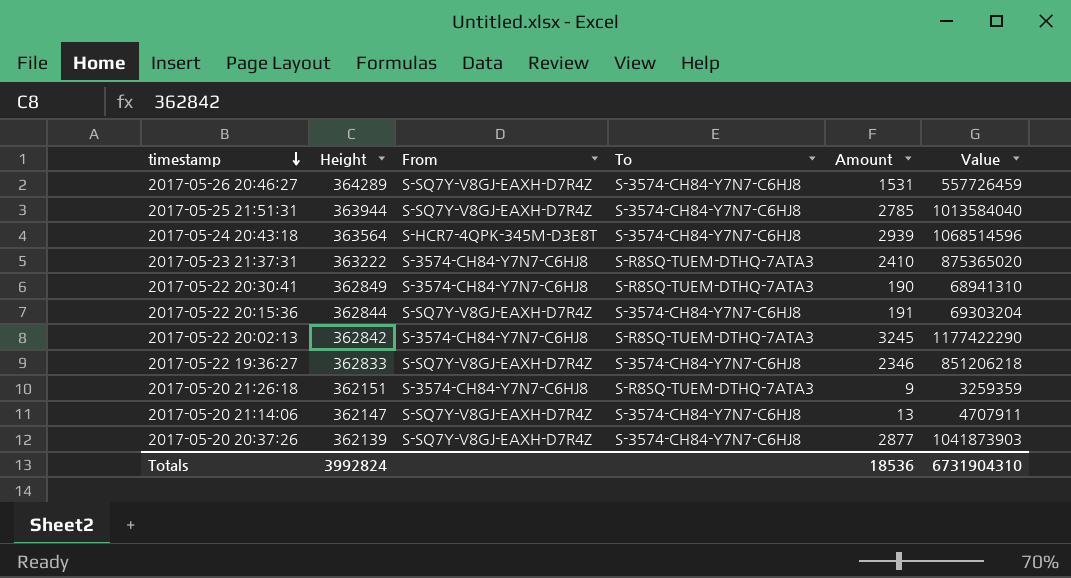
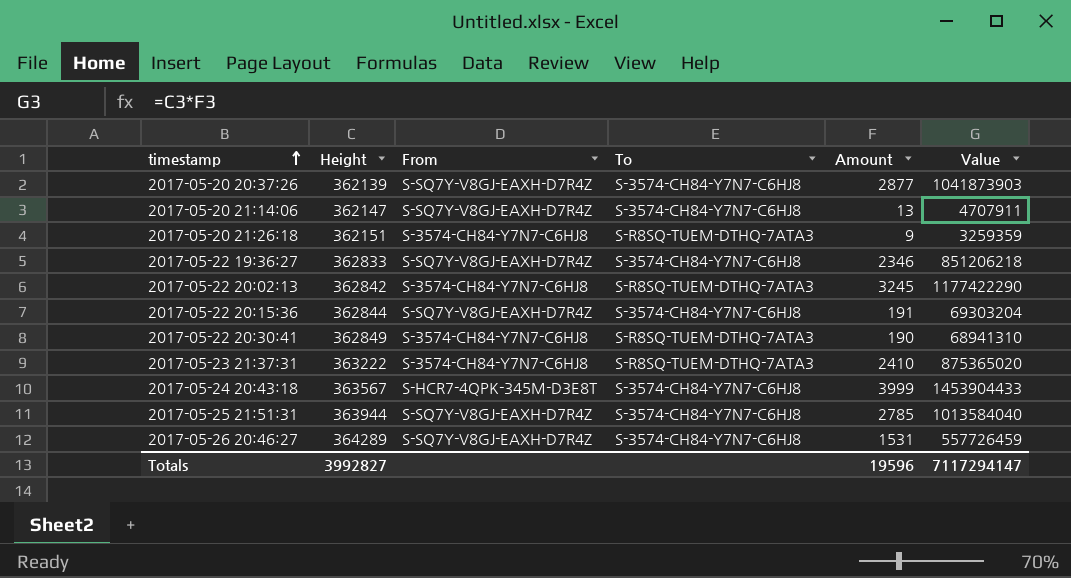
row order: timestamp descending -> timestamp ascending
2017-05-24 20:43:18 | Height: 363564 -> 363567
2017-05-24 20:43:18 | Amount: 2939 -> 3999
2017-05-24 20:43:18 | Value: 1068514596 -> 1453904433
Totals | Height: 3992824 -> 3992827
Totals | Amount: 18536 -> 19596
Totals | Value: 6731904310 -> 7117294147

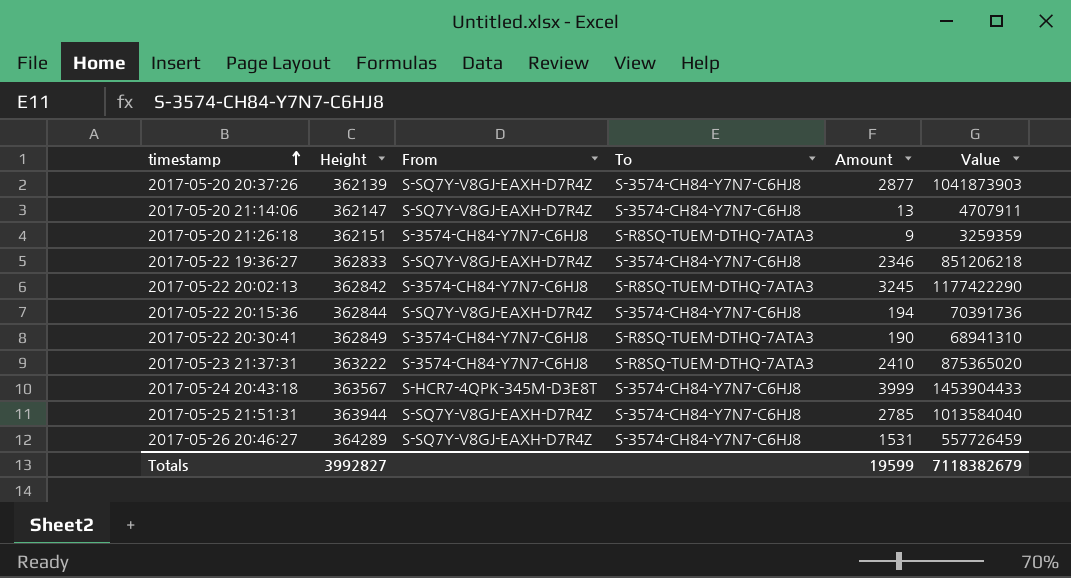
2017-05-22 20:15:36 | Amount: 191 -> 194
2017-05-22 20:15:36 | Value: 69303204 -> 70391736
Totals | Amount: 19596 -> 19599
Totals | Value: 7117294147 -> 7118382679

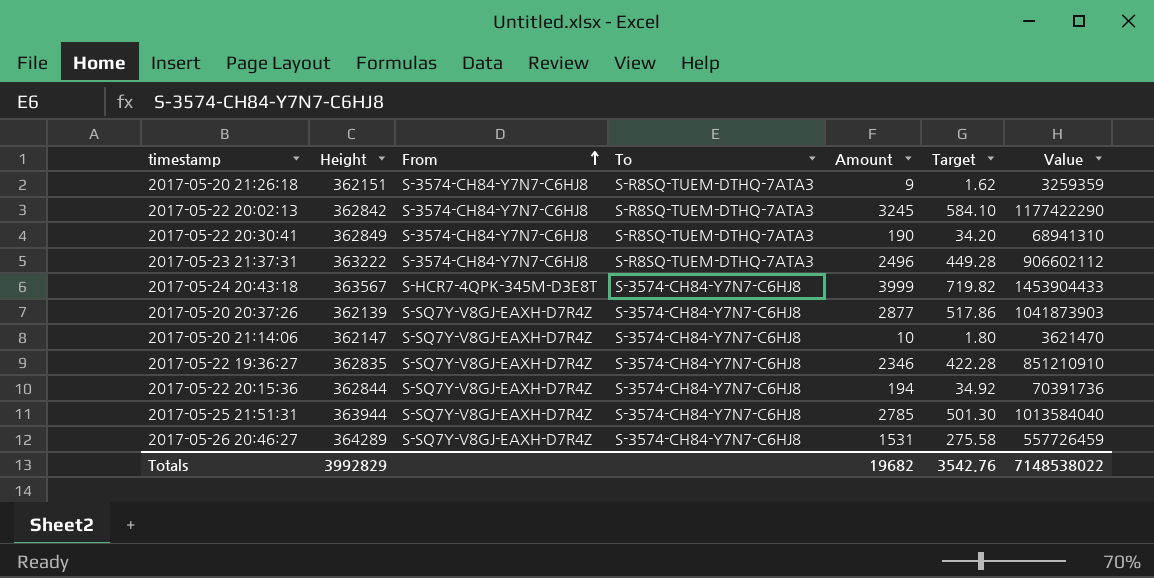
row order: timestamp ascending -> From ascending
column Target | formula: none -> [Amount] * 0.18
2017-05-23 21:37:31 | Amount: 2410 -> 2496
2017-05-23 21:37:31 | Value: 875365020 -> 906602112
2017-05-20 21:14:06 | Amount: 13 -> 10
2017-05-20 21:14:06 | Value: 4707911 -> 3621470
2017-05-22 19:36:27 | Height: 362833 -> 362835
2017-05-22 19:36:27 | Value: 851206218 -> 851210910
Totals | Height: 3992827 -> 3992829
Totals | Amount: 19599 -> 19682
Totals | Value: 7118382679 -> 7148538022

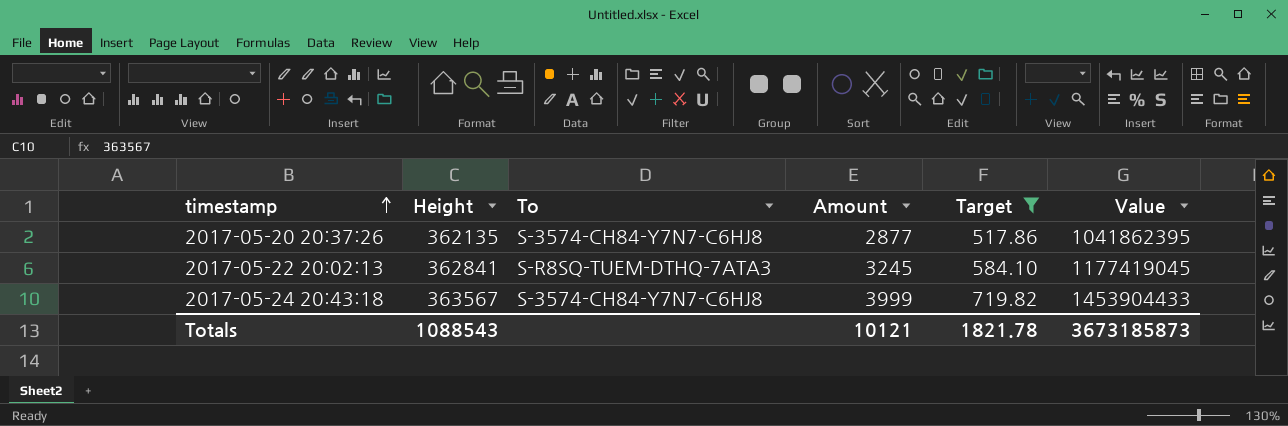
filter: none -> Target >= 517.86
row order: From ascending -> timestamp ascending
column From | position: 3 -> none
2017-05-20 20:37:26 | Height: 362139 -> 362135
2017-05-20 20:37:26 | Value: 1041873903 -> 1041862395
2017-05-22 20:02:13 | Height: 362842 -> 362841
2017-05-22 20:02:13 | Value: 1177422290 -> 1177419045
Totals | Height: 3992829 -> 1088543
Totals | Amount: 19682 -> 10121
Totals | Target: 3542.76 -> 1821.78
Totals | Value: 7148538022 -> 3673185873

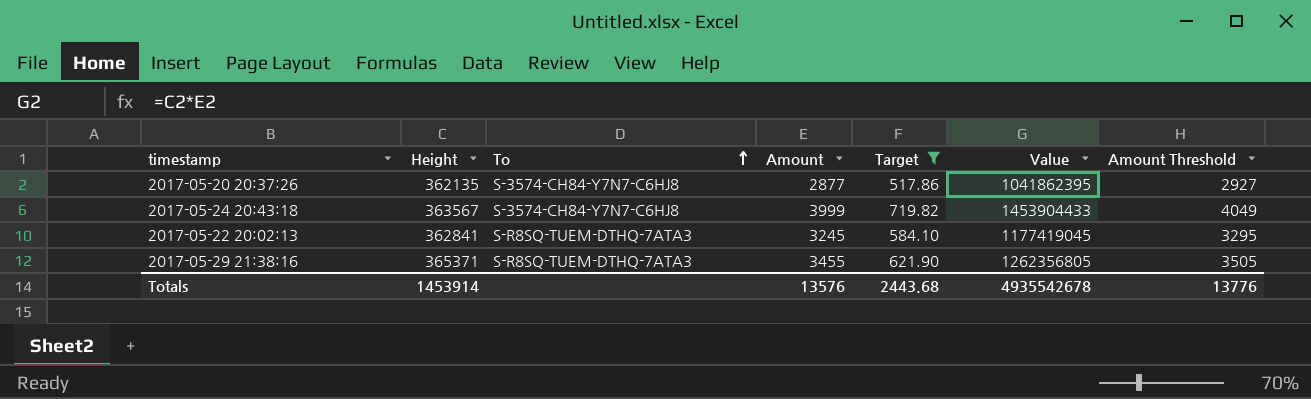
row order: timestamp ascending -> To ascending
column Amount Threshold | formula: none -> [Amount] + 50
row 2017-05-29 21:38:16: none -> 365371 | S-R8SQ-TUEM-DTHQ-7ATA3 | 3455 | 621.90 | 1262356805 | 3505
Totals | Height: 1088543 -> 1453914
Totals | Amount: 10121 -> 13576
Totals | Target: 1821.78 -> 2443.68
Totals | Value: 3673185873 -> 4935542678

